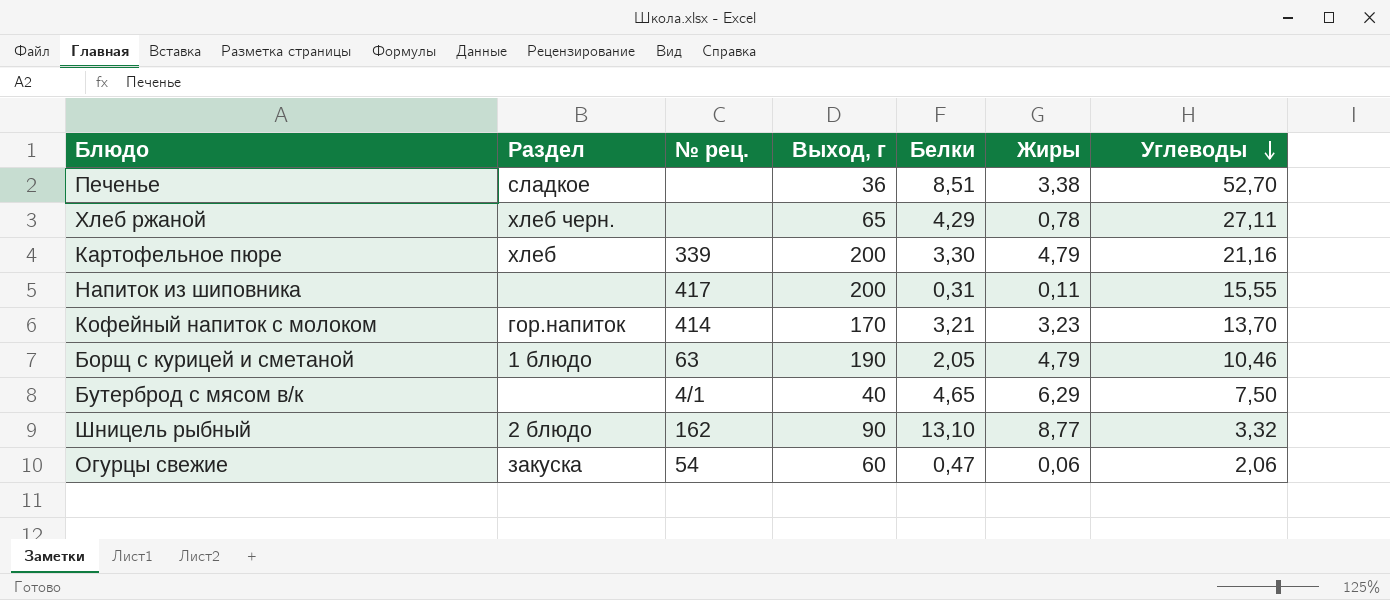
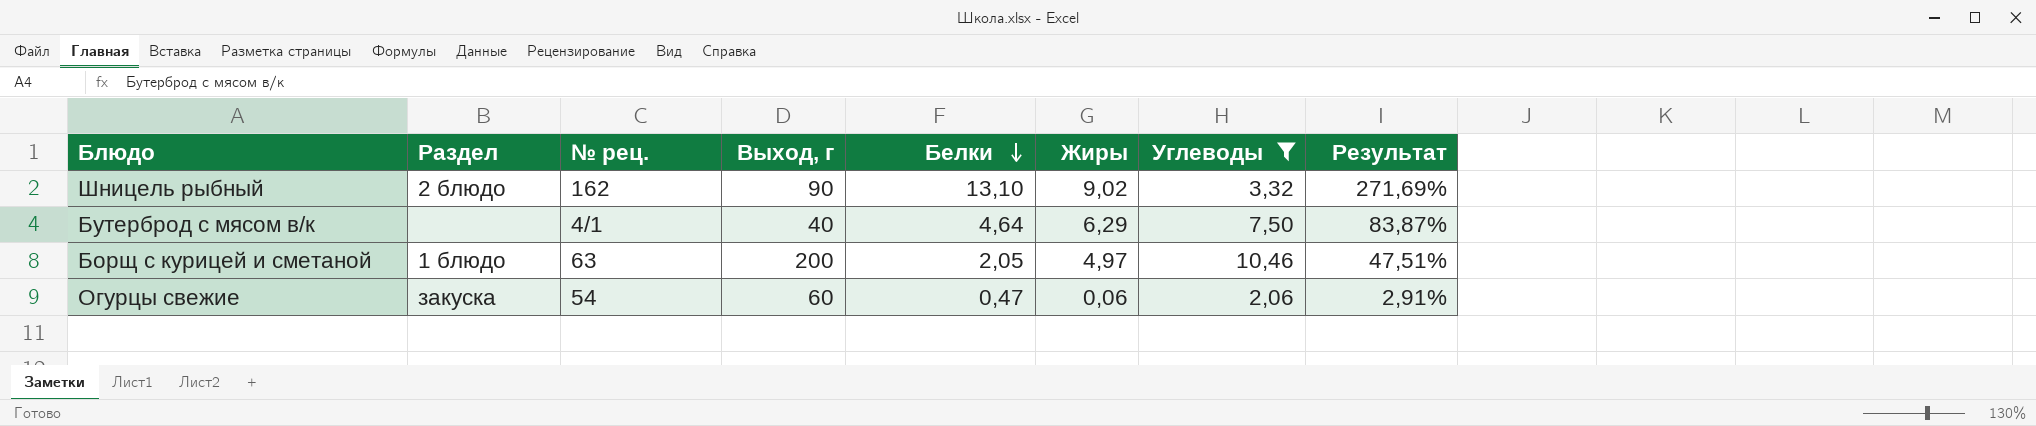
filter: none -> Углеводы <= 10,46
row order: Углеводы descending -> Белки descending
column Результат | formula: none -> [Жиры] / [Углеводы]
Шницель рыбный | Жиры: 8,77 -> 9,02
Бутерброд с мясом в/к | Белки: 4,65 -> 4,64
Борщ с курицей и сметаной | Выход, г: 190 -> 200
Борщ с курицей и сметаной | Жиры: 4,79 -> 4,97

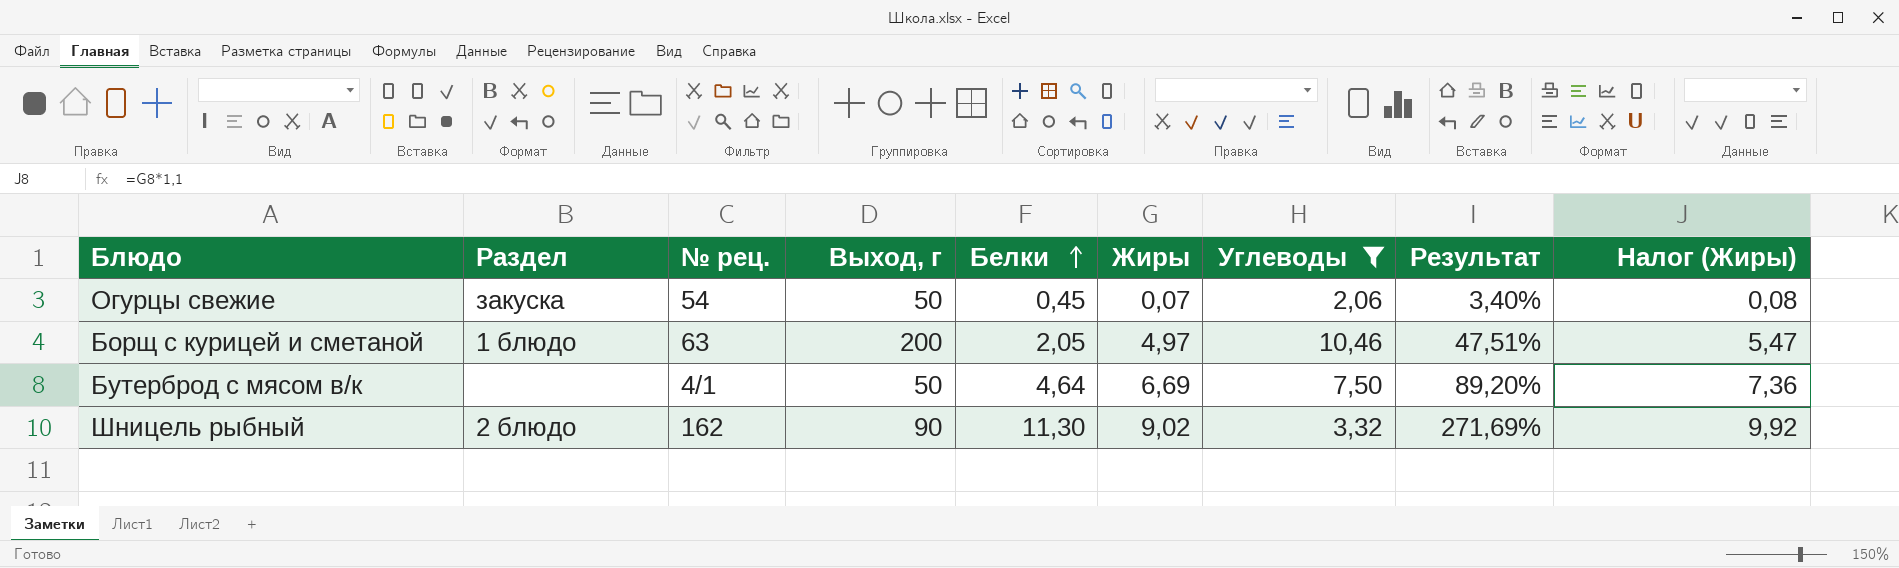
row order: Белки descending -> Белки ascending
column Налог (Жиры) | formula: none -> [Жиры] * 1,1
Огурцы свежие | Выход, г: 60 -> 50
Огурцы свежие | Белки: 0,47 -> 0,45
Огурцы свежие | Жиры: 0,06 -> 0,07
Огурцы свежие | Результат: 2,91% -> 3,40%
Бутерброд с мясом в/к | Выход, г: 40 -> 50
Бутерброд с мясом в/к | Жиры: 6,29 -> 6,69
Бутерброд с мясом в/к | Результат: 83,87% -> 89,20%
Шницель рыбный | Белки: 13,10 -> 11,30

